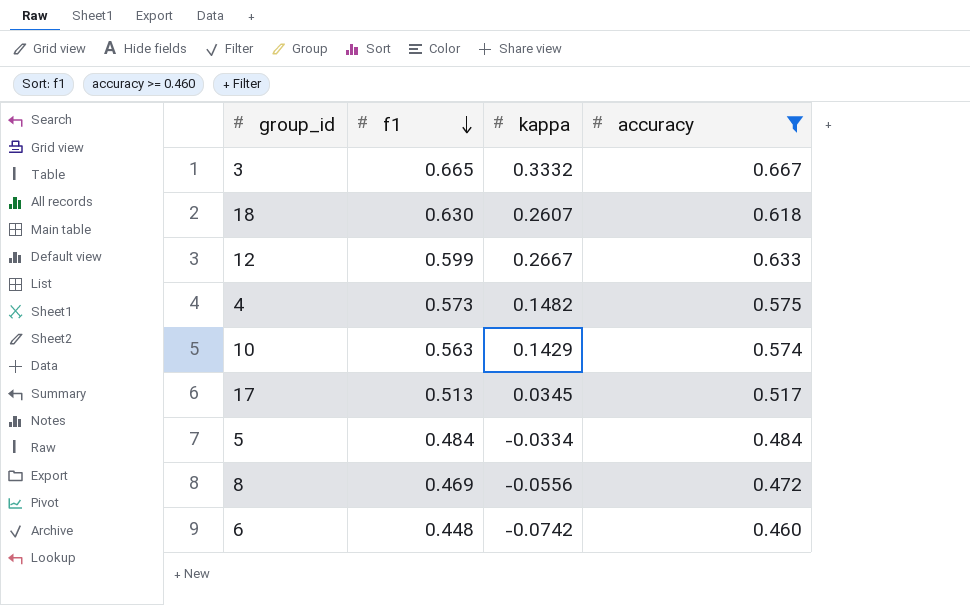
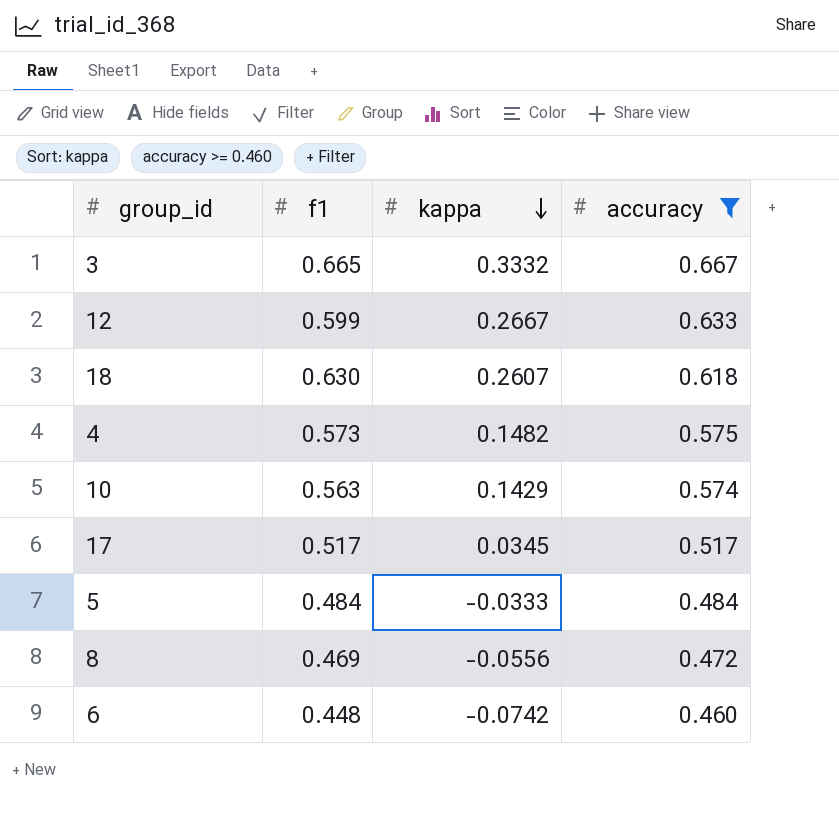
row order: f1 descending -> kappa descending
17 | f1: 0.513 -> 0.517
5 | kappa: -0.0334 -> -0.0333

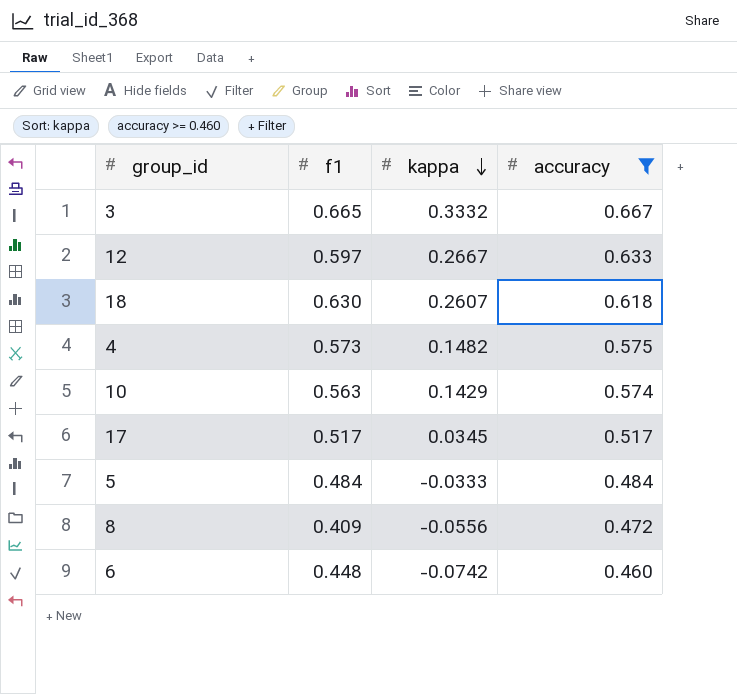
12 | f1: 0.599 -> 0.597
8 | f1: 0.469 -> 0.409

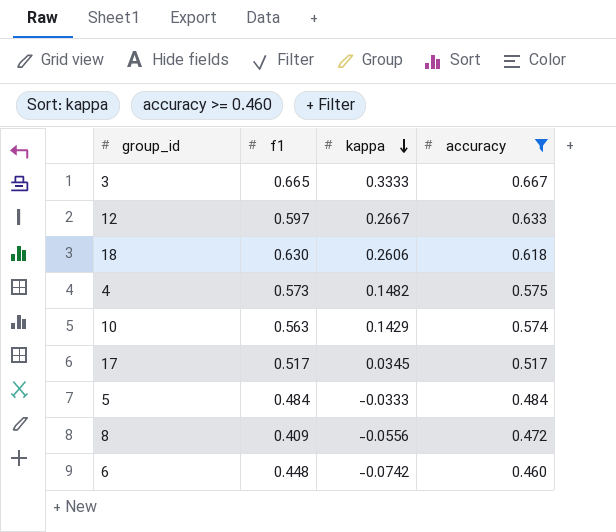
3 | kappa: 0.3332 -> 0.3333
18 | kappa: 0.2607 -> 0.2606

